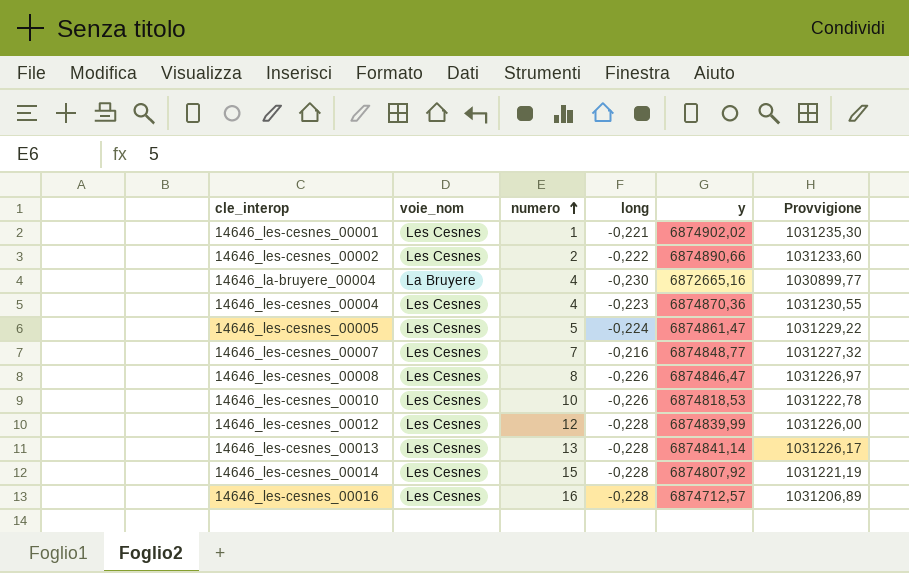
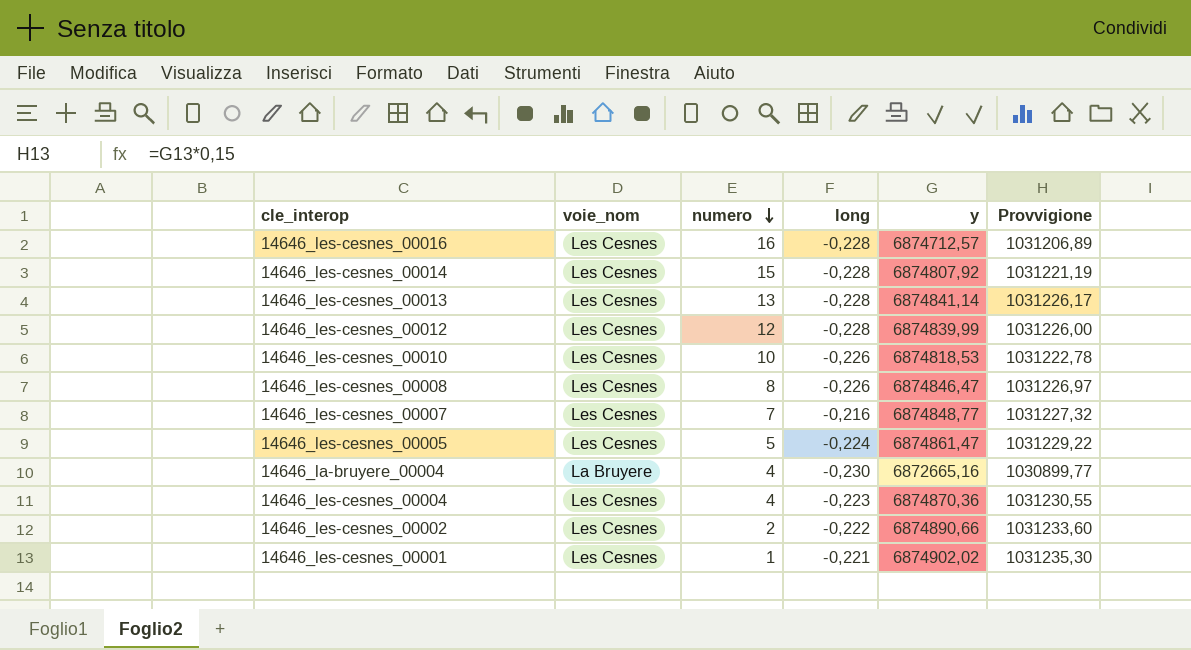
row order: numero ascending -> numero descending

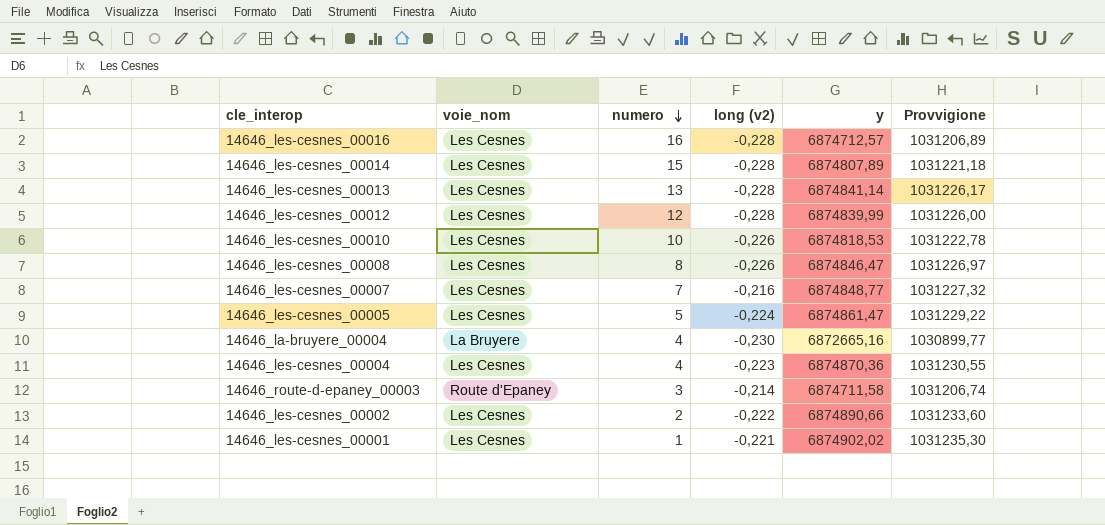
column name: long -> long (v2)
14646_les-cesnes_00014 | y: 6874807,92 -> 6874807,89
14646_les-cesnes_00014 | Provvigione: 1031221,19 -> 1031221,18
row 14646_route-d-epaney_00003: none -> Route d'Epaney | 3 | -0,214 | 6874711,58 | 1031206,74

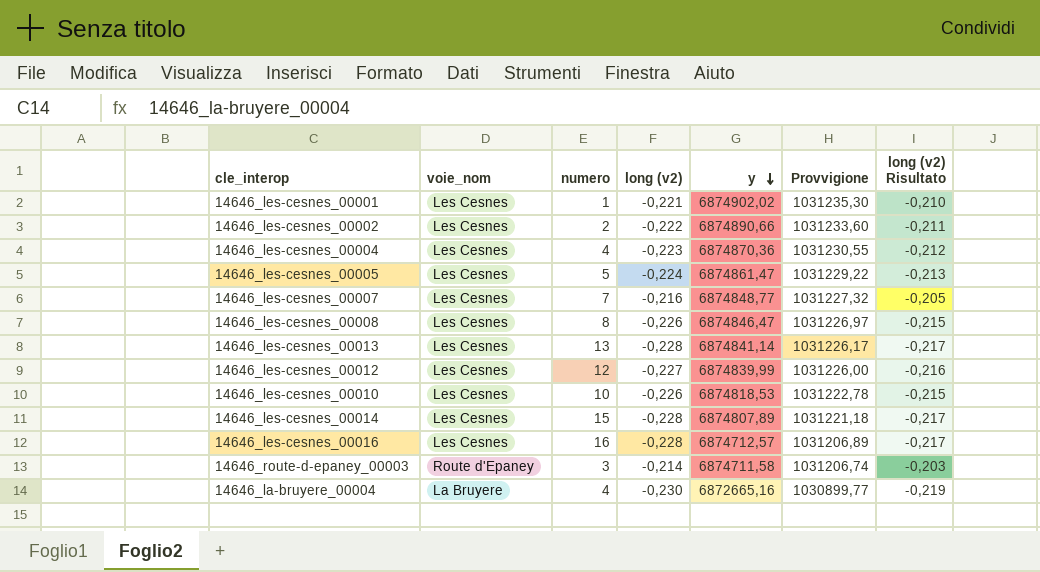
row order: numero descending -> y descending
column long (v2) Risultato | formula: none -> [long (v2)] * 0,95
14646_les-cesnes_00012 | long (v2): -0,228 -> -0,227

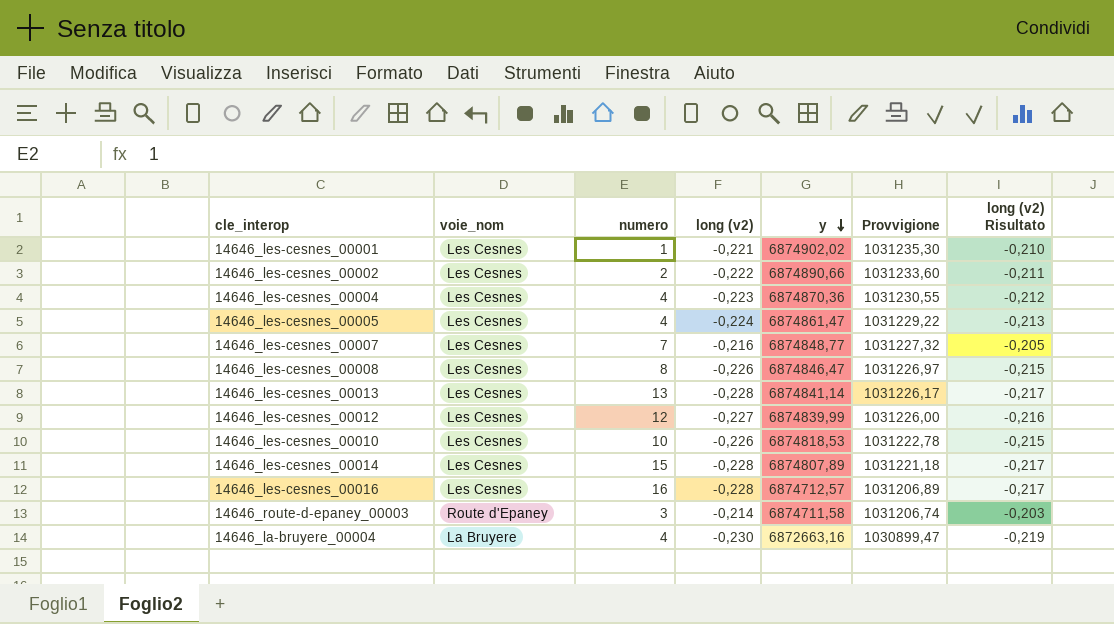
14646_les-cesnes_00005 | numero: 5 -> 4
14646_la-bruyere_00004 | y: 6872665,16 -> 6872663,16
14646_la-bruyere_00004 | Provvigione: 1030899,77 -> 1030899,47

